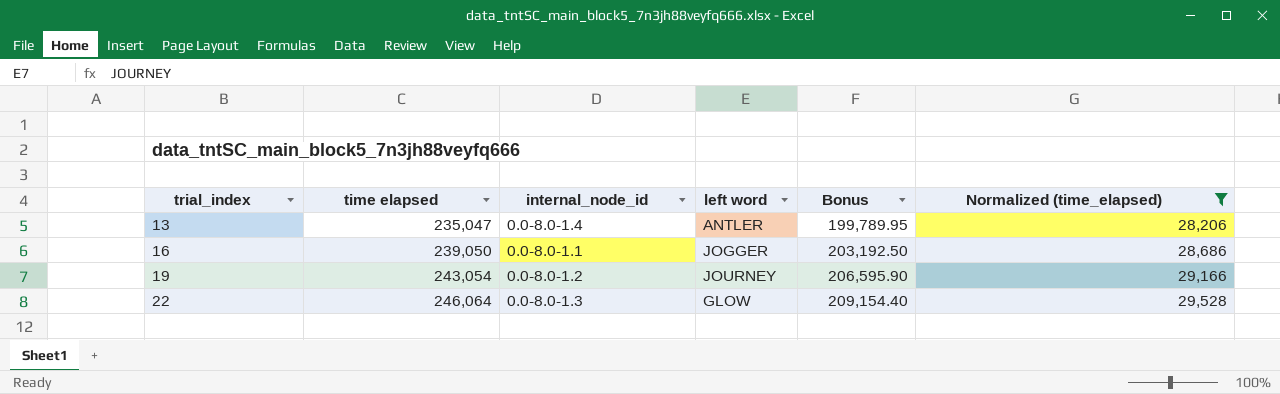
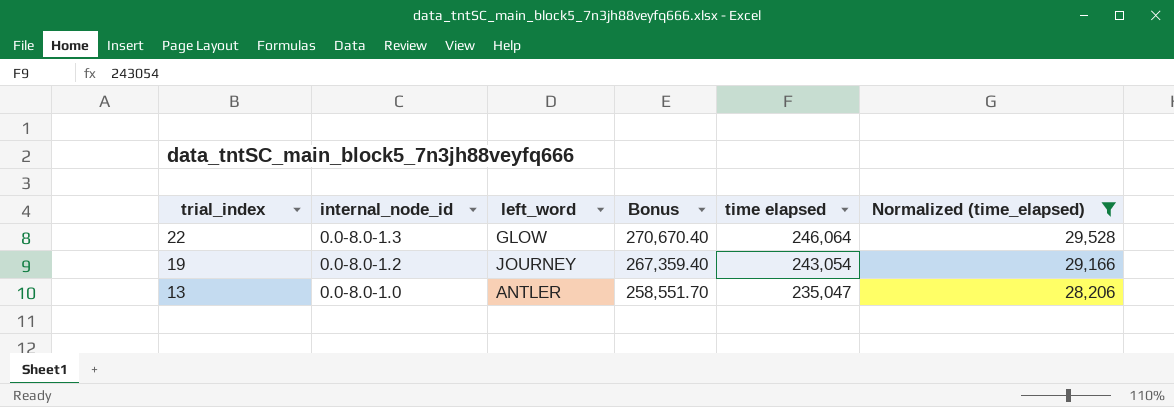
row order: trial_index ascending -> trial_index descending
column name: left word -> left_word
column Bonus | formula: [time elapsed] * 0.85 -> [time elapsed] * 1.1
column time elapsed | position: 2 -> 5
row 16: 239,050 | 0.0-8.0-1.1 | JOGGER | 203,192.50 | 28,686 -> none
13 | internal_node_id: 0.0-8.0-1.4 -> 0.0-8.0-1.0

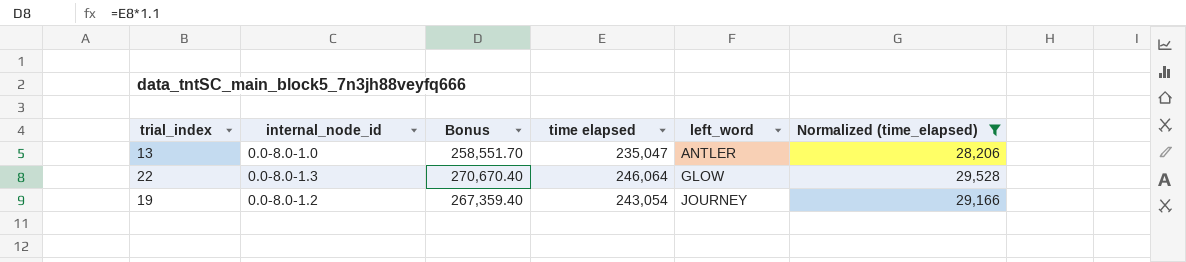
row order: trial_index descending -> left_word ascending
column left_word | position: 3 -> 5

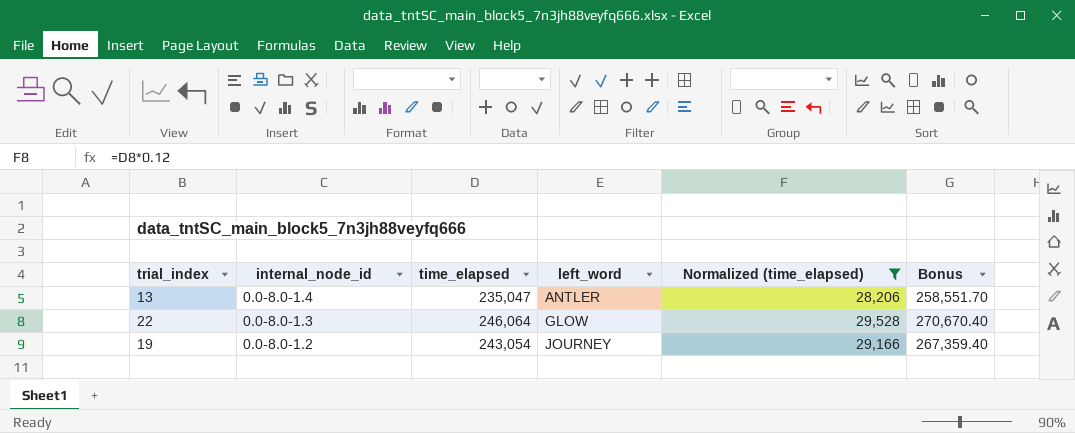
column name: time elapsed -> time_elapsed
column Bonus | position: 3 -> 6
13 | internal_node_id: 0.0-8.0-1.0 -> 0.0-8.0-1.4

